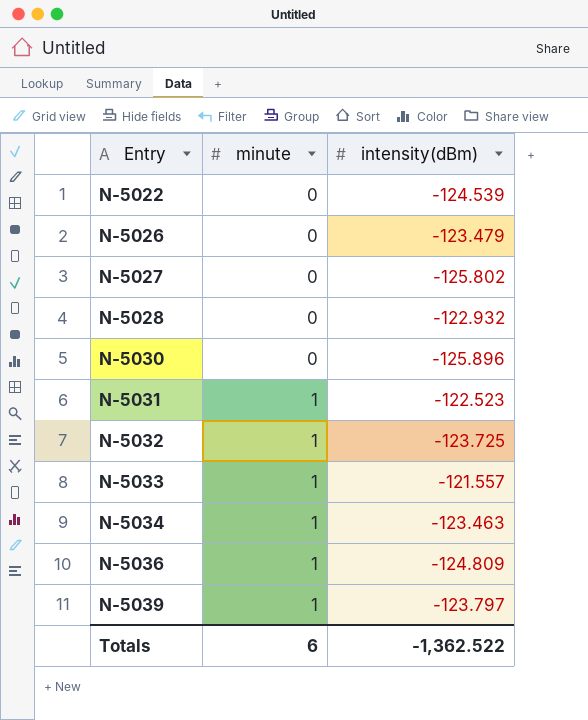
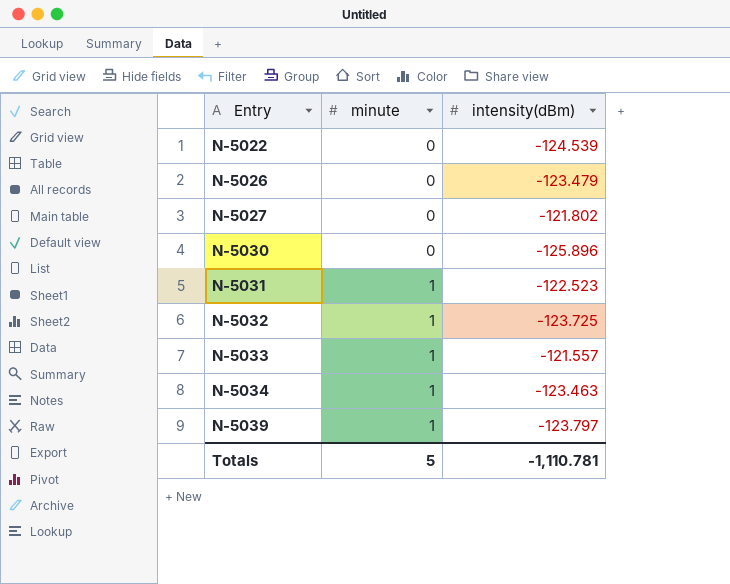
row N-5028: 0 | -122.932 -> none
row N-5036: 1 | -124.809 -> none
N-5027 | intensity(dBm): -125.802 -> -121.802
Totals | minute: 6 -> 5
Totals | intensity(dBm): -1,362.522 -> -1,110.781

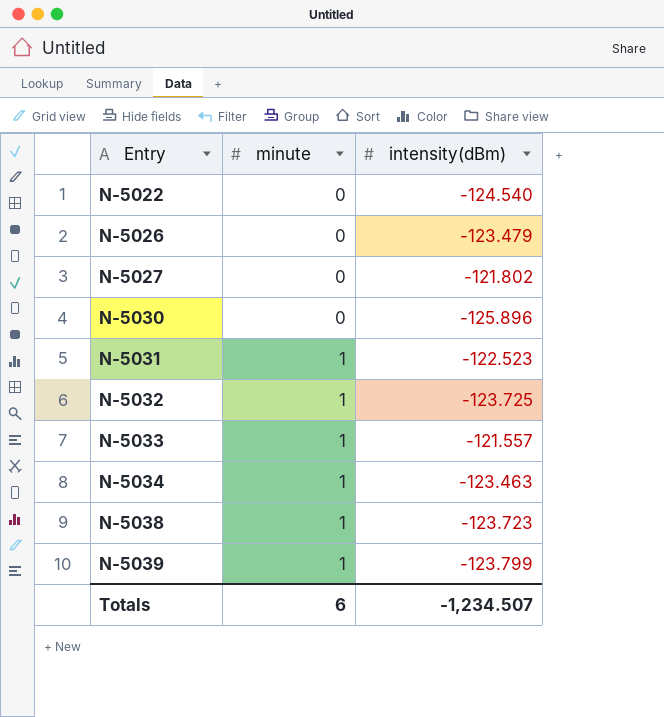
N-5022 | intensity(dBm): -124.539 -> -124.540
row N-5038: none -> 1 | -123.723
N-5039 | intensity(dBm): -123.797 -> -123.799
Totals | minute: 5 -> 6
Totals | intensity(dBm): -1,110.781 -> -1,234.507

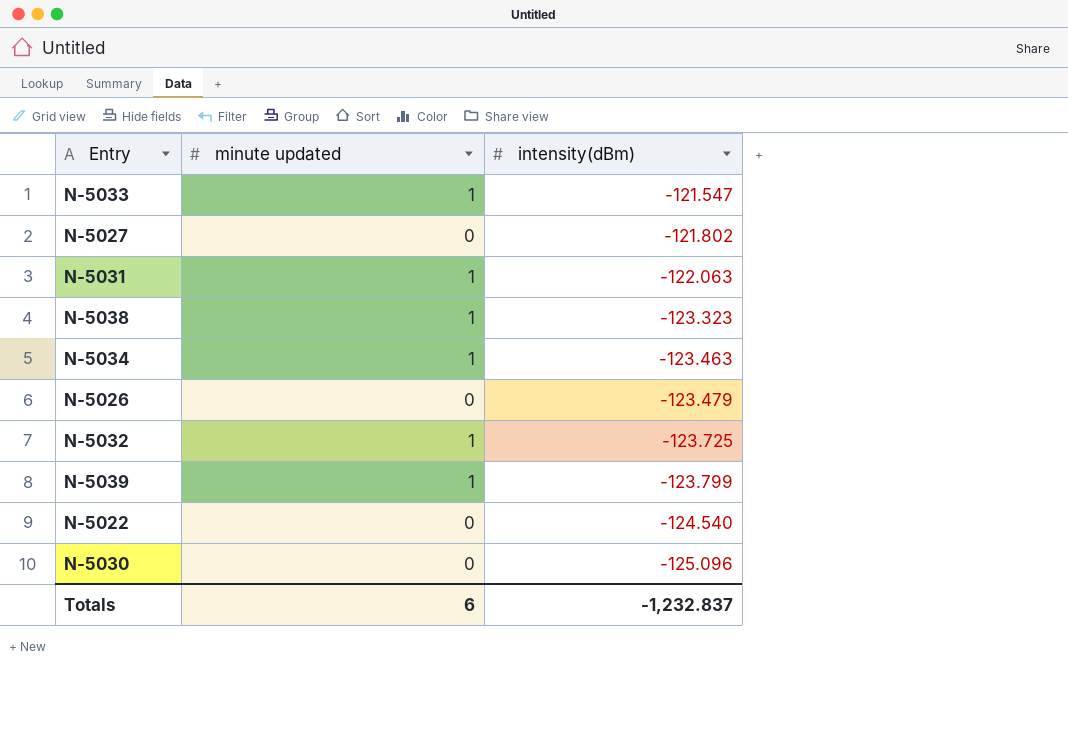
row order: Entry ascending -> intensity(dBm) descending
column name: minute -> minute updated
N-5033 | intensity(dBm): -121.557 -> -121.547
N-5031 | intensity(dBm): -122.523 -> -122.063
N-5038 | intensity(dBm): -123.723 -> -123.323
N-5030 | intensity(dBm): -125.896 -> -125.096
Totals | intensity(dBm): -1,234.507 -> -1,232.837

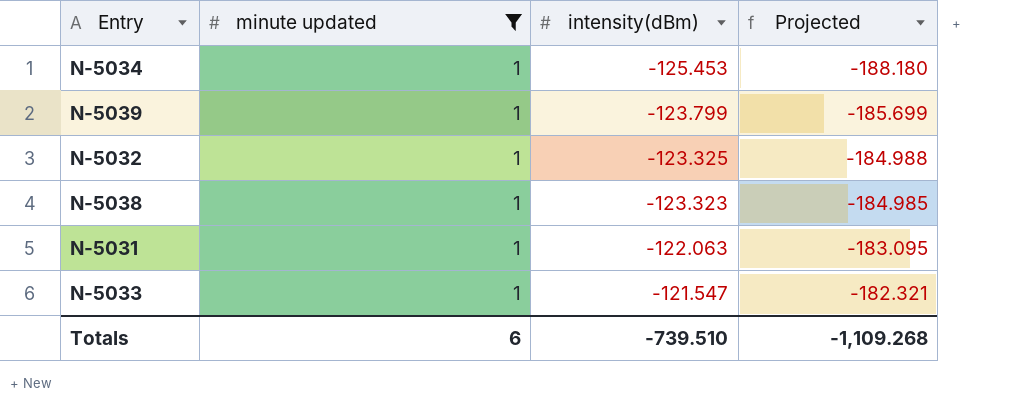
filter: none -> minute updated = 1
row order: intensity(dBm) descending -> intensity(dBm) ascending
column Projected | formula: none -> [intensity(dBm)] * 1.5
N-5034 | intensity(dBm): -123.463 -> -125.453
N-5032 | intensity(dBm): -123.725 -> -123.325
Totals | intensity(dBm): -1,232.837 -> -739.510

